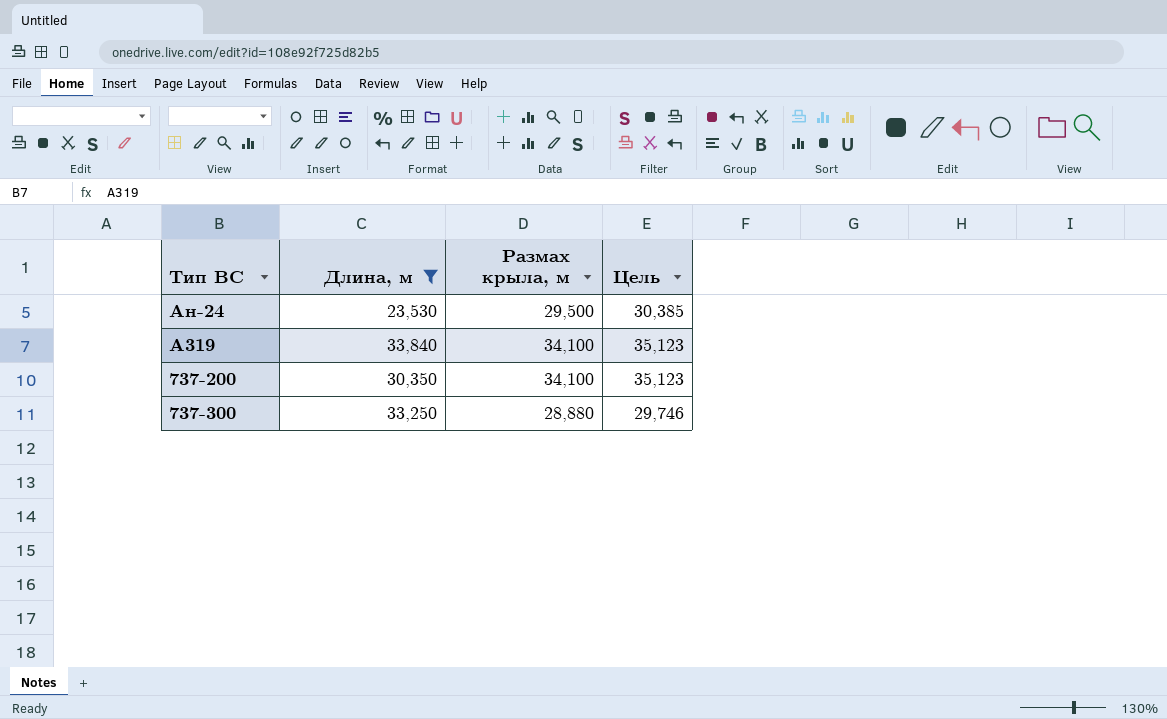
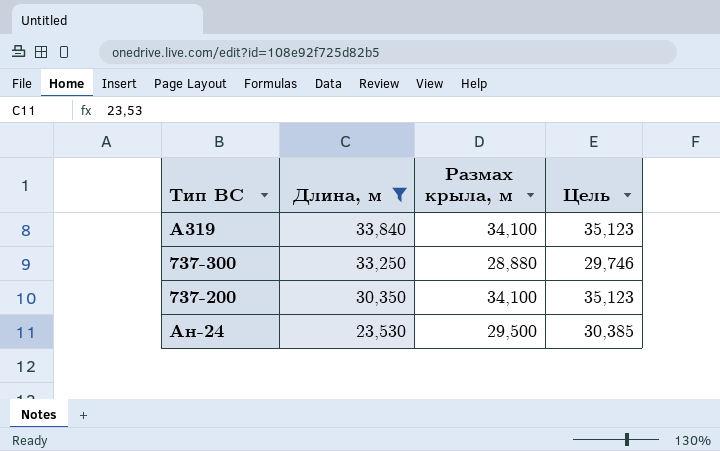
row order: none -> Длина, м descending

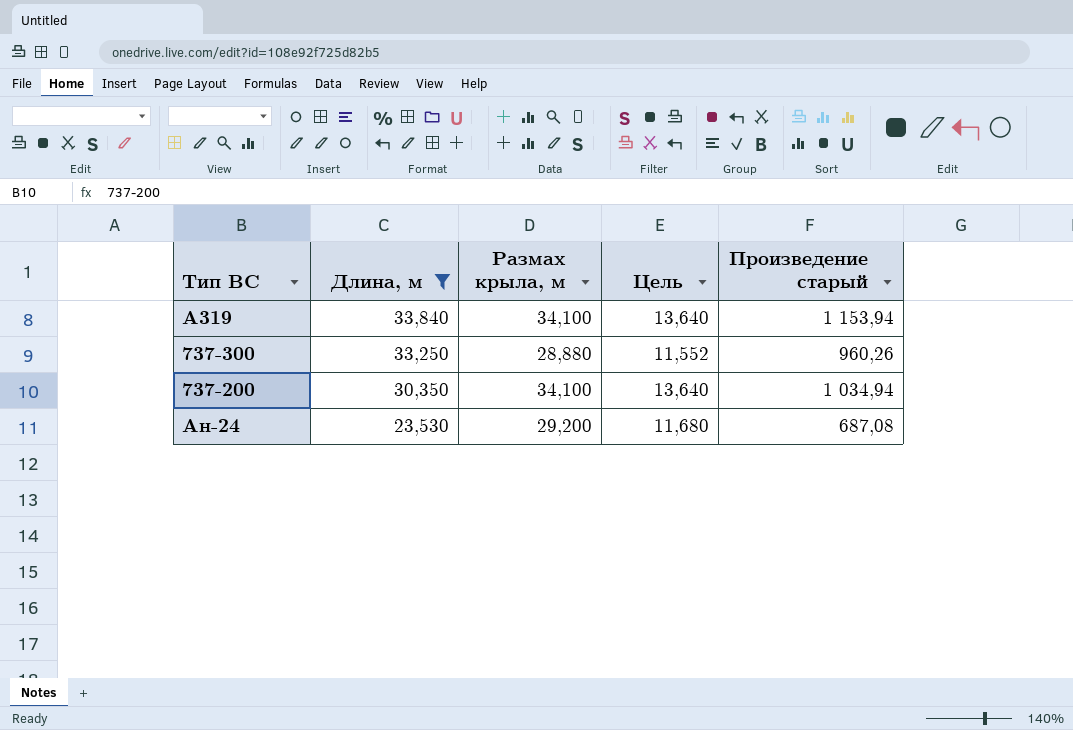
column Цель | formula: [Размах крыла, м] * 1,03 -> [Размах крыла, м] * 0,4
column Произведение старый | formula: none -> [Длина, м] * [Размах крыла, м]
Ан-24 | Размах крыла, м: 29,500 -> 29,200

